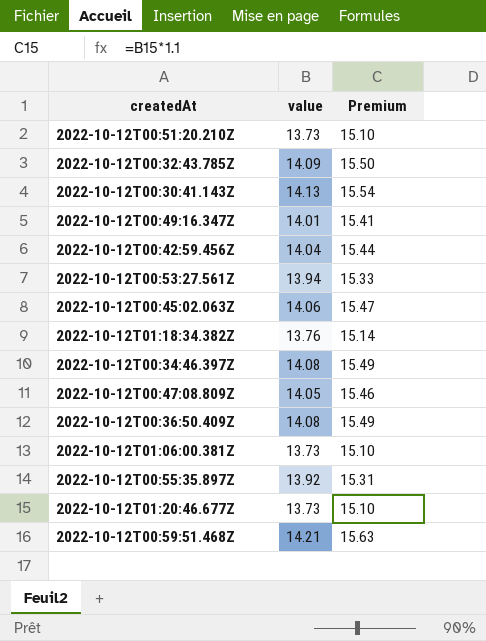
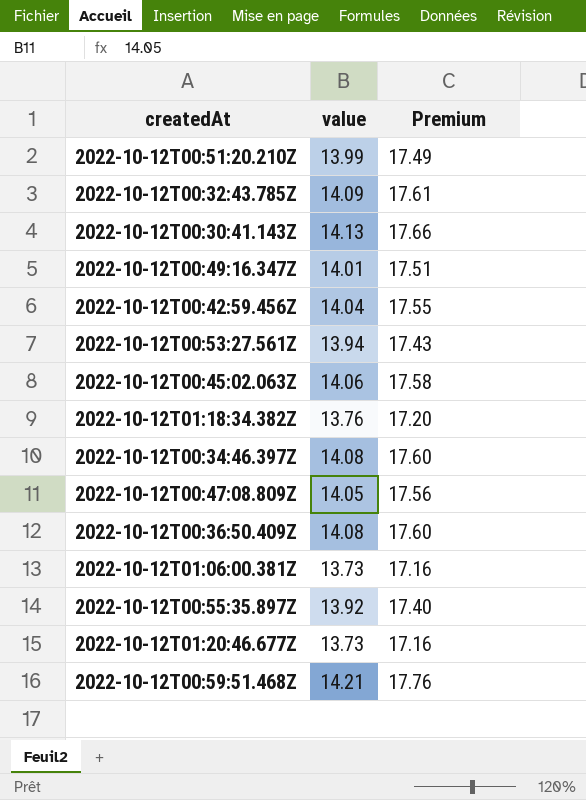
column Premium | formula: [value] * 1.1 -> [value] * 1.25
2022-10-12T00:51:20.210Z | value: 13.73 -> 13.99

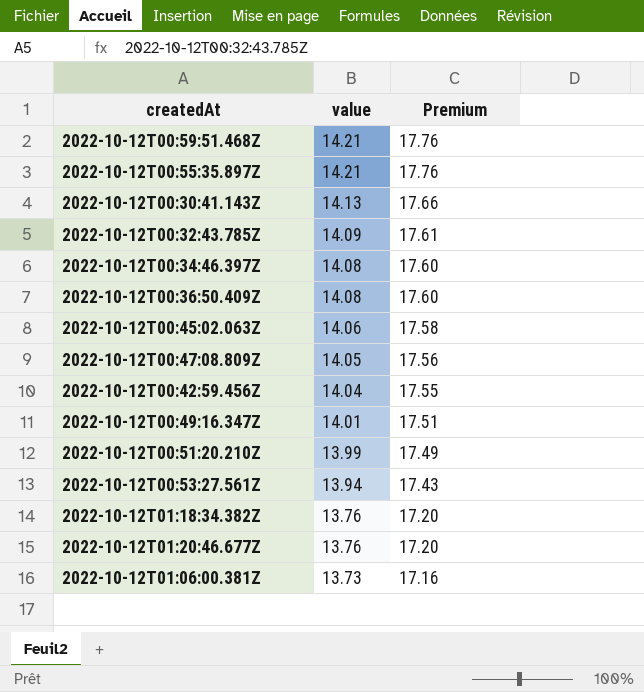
row order: none -> value descending
2022-10-12T00:55:35.897Z | value: 13.92 -> 14.21
2022-10-12T00:55:35.897Z | Premium: 17.40 -> 17.76
2022-10-12T01:20:46.677Z | value: 13.73 -> 13.76
2022-10-12T01:20:46.677Z | Premium: 17.16 -> 17.20

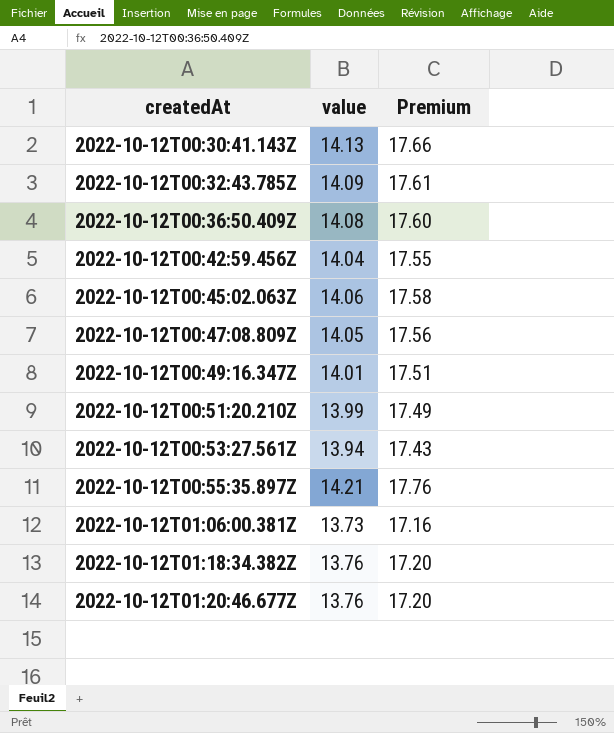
row order: value descending -> createdAt ascending
row 2022-10-12T00:59:51.468Z: 14.21 | 17.76 -> none
row 2022-10-12T00:34:46.397Z: 14.08 | 17.60 -> none

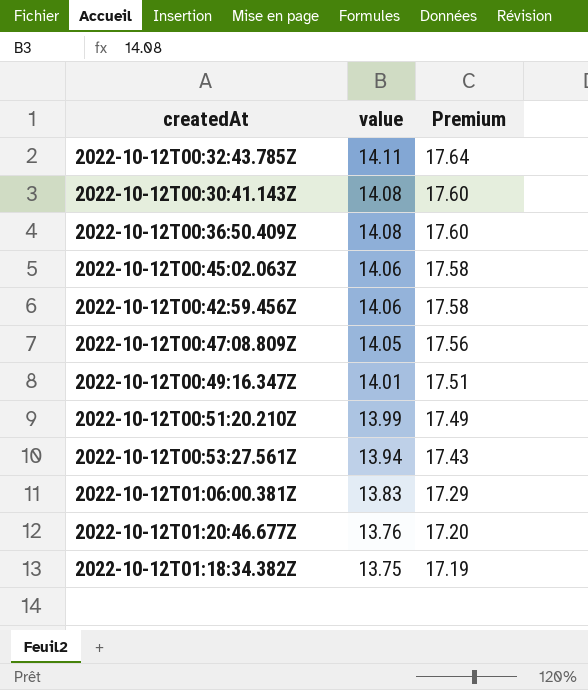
row order: createdAt ascending -> value descending
row 2022-10-12T00:55:35.897Z: 14.21 | 17.76 -> none
2022-10-12T00:32:43.785Z | value: 14.09 -> 14.11
2022-10-12T00:32:43.785Z | Premium: 17.61 -> 17.64
2022-10-12T00:30:41.143Z | value: 14.13 -> 14.08
2022-10-12T00:30:41.143Z | Premium: 17.66 -> 17.60
2022-10-12T00:42:59.456Z | value: 14.04 -> 14.06
2022-10-12T00:42:59.456Z | Premium: 17.55 -> 17.58
2022-10-12T01:06:00.381Z | value: 13.73 -> 13.83
2022-10-12T01:06:00.381Z | Premium: 17.16 -> 17.29
2022-10-12T01:18:34.382Z | value: 13.76 -> 13.75
2022-10-12T01:18:34.382Z | Premium: 17.20 -> 17.19

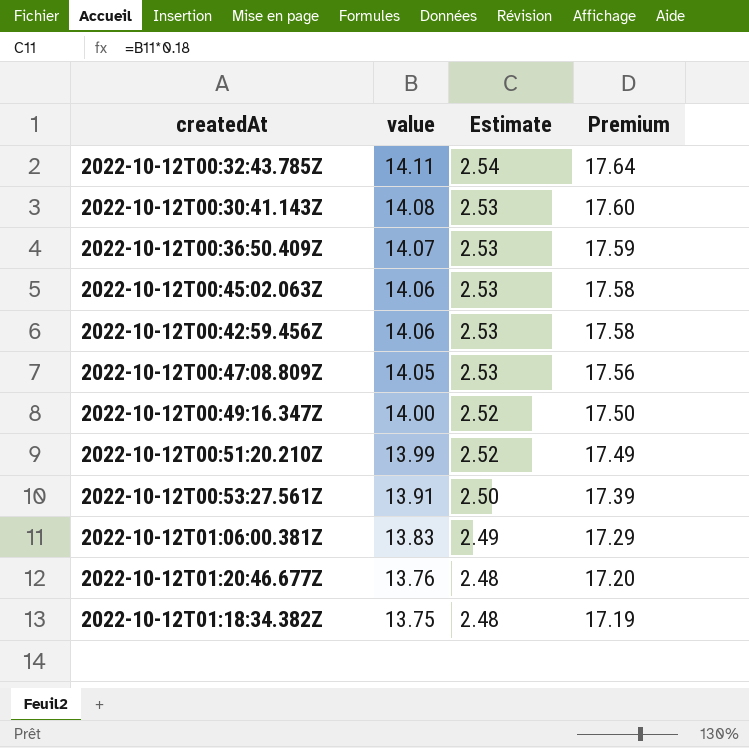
column Estimate | formula: none -> [value] * 0.18
2022-10-12T00:36:50.409Z | value: 14.08 -> 14.07
2022-10-12T00:36:50.409Z | Premium: 17.60 -> 17.59
2022-10-12T00:49:16.347Z | value: 14.01 -> 14.00
2022-10-12T00:49:16.347Z | Premium: 17.51 -> 17.50
2022-10-12T00:53:27.561Z | value: 13.94 -> 13.91
2022-10-12T00:53:27.561Z | Premium: 17.43 -> 17.39

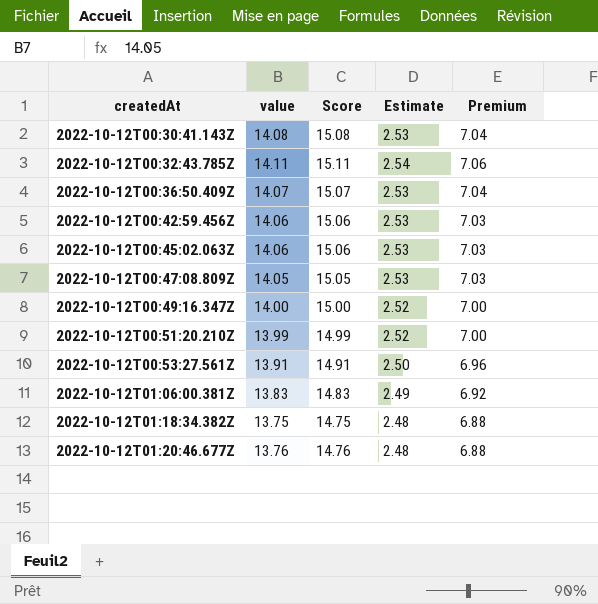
row order: value descending -> createdAt ascending
column Score | formula: none -> [value] + 1
column Premium | formula: [value] * 1.25 -> [value] * 0.5

